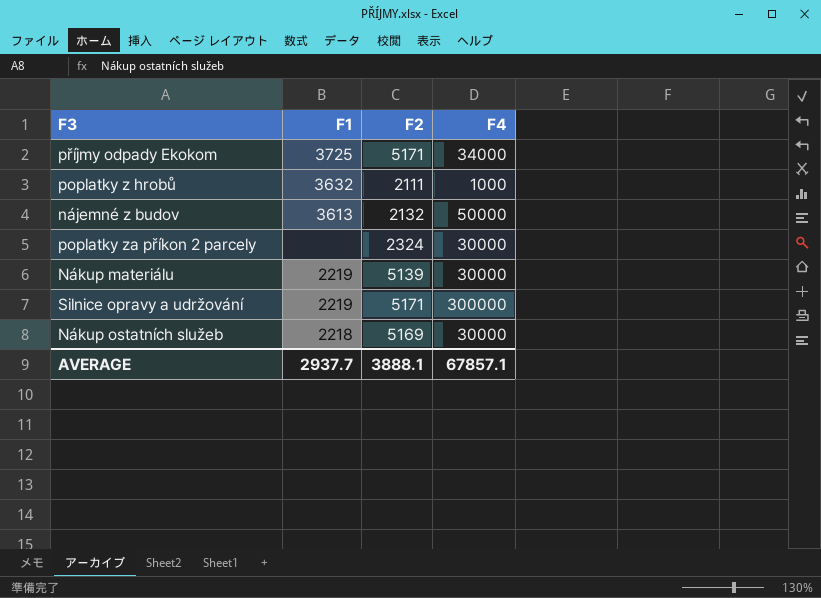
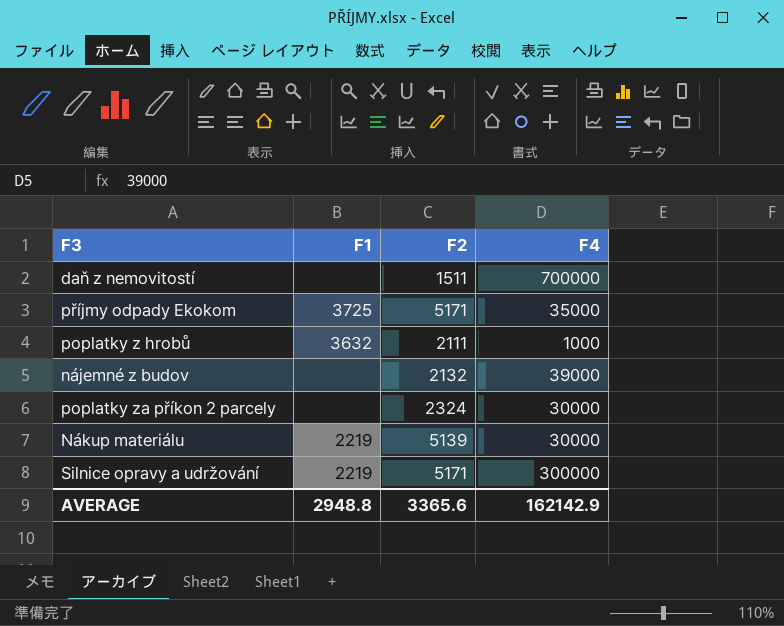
row Nákup ostatních služeb: 2218 | 5169 | 30000 -> none
row daň z nemovitostí: none -> none | 1511 | 700000
příjmy odpady Ekokom | F4: 34000 -> 35000
nájemné z budov | F1: 3613 -> none
nájemné z budov | F4: 50000 -> 39000
AVERAGE | F1: 2937.7 -> 2948.8
AVERAGE | F2: 3888.1 -> 3365.6
AVERAGE | F4: 67857.1 -> 162142.9

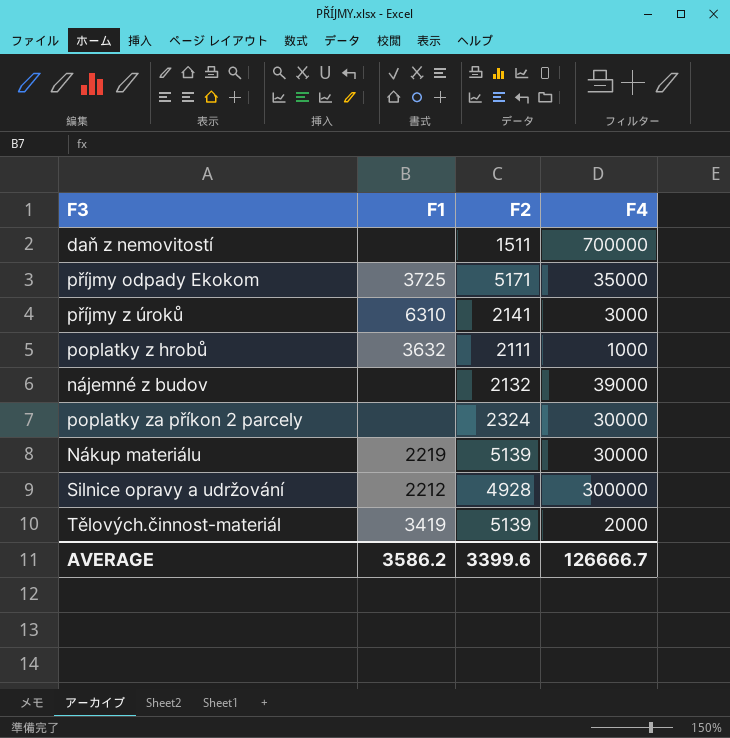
row příjmy z úroků: none -> 6310 | 2141 | 3000
Silnice opravy a udržování | F1: 2219 -> 2212
Silnice opravy a udržování | F2: 5171 -> 4928
row Tělových.činnost-materiál: none -> 3419 | 5139 | 2000
AVERAGE | F1: 2948.8 -> 3586.2
AVERAGE | F2: 3365.6 -> 3399.6
AVERAGE | F4: 162142.9 -> 126666.7

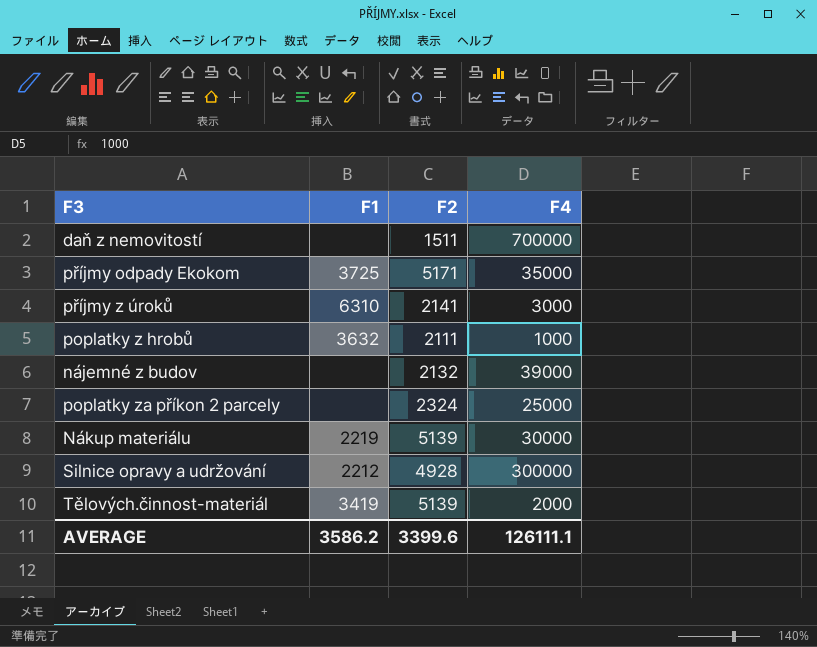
poplatky za příkon 2 parcely | F4: 30000 -> 25000
AVERAGE | F4: 126666.7 -> 126111.1

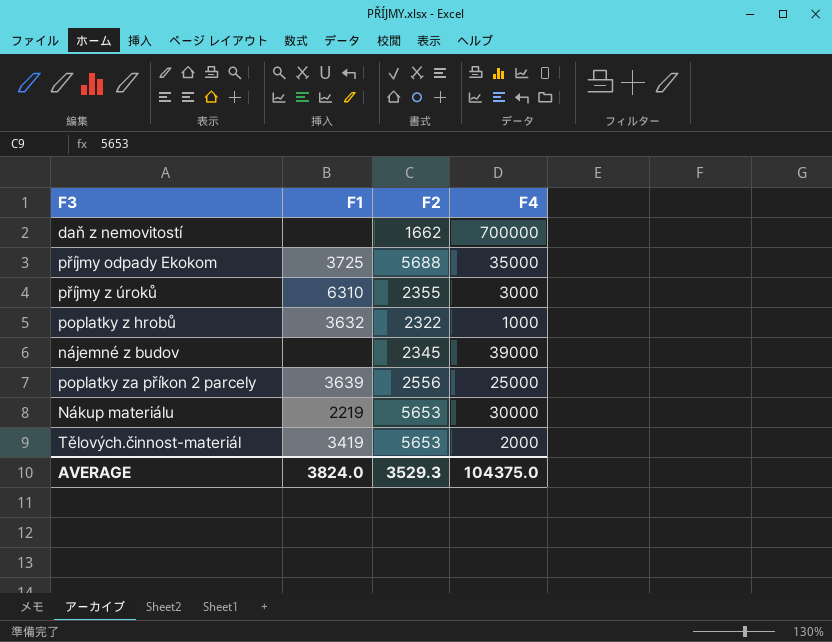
row Silnice opravy a udržování: 2212 | 4928 | 300000 -> none
daň z nemovitostí | F2: 1511 -> 1662
příjmy odpady Ekokom | F2: 5171 -> 5688
příjmy z úroků | F2: 2141 -> 2355
poplatky z hrobů | F2: 2111 -> 2322
nájemné z budov | F2: 2132 -> 2345
poplatky za příkon 2 parcely | F1: none -> 3639
poplatky za příkon 2 parcely | F2: 2324 -> 2556
Nákup materiálu | F2: 5139 -> 5653
Tělových.činnost-materiál | F2: 5139 -> 5653
AVERAGE | F1: 3586.2 -> 3824.0
AVERAGE | F2: 3399.6 -> 3529.3
AVERAGE | F4: 126111.1 -> 104375.0

